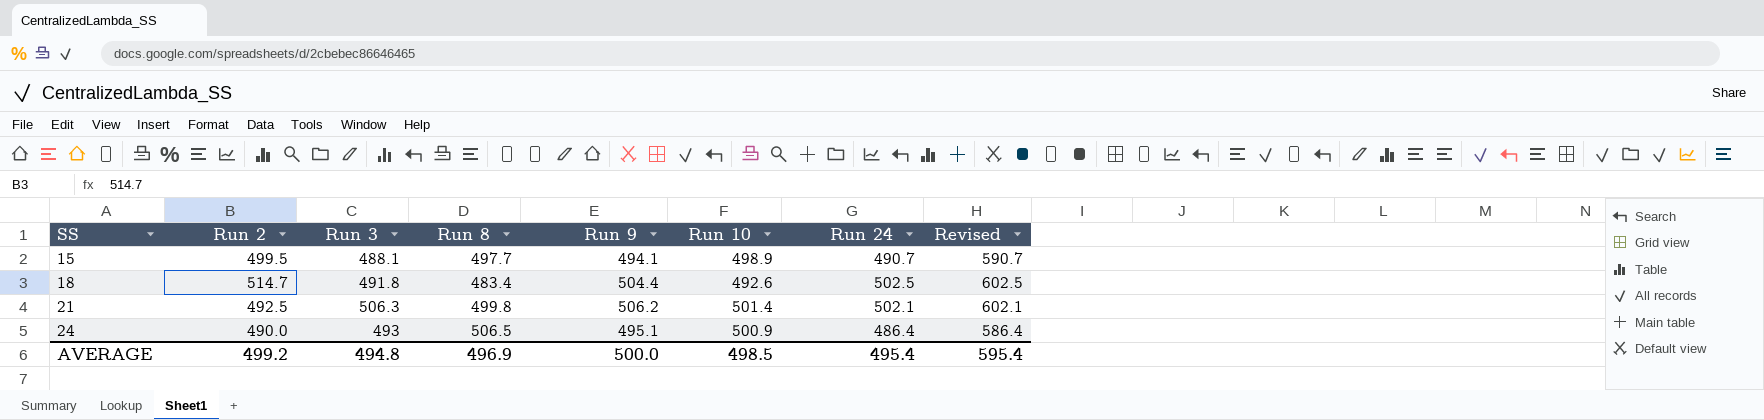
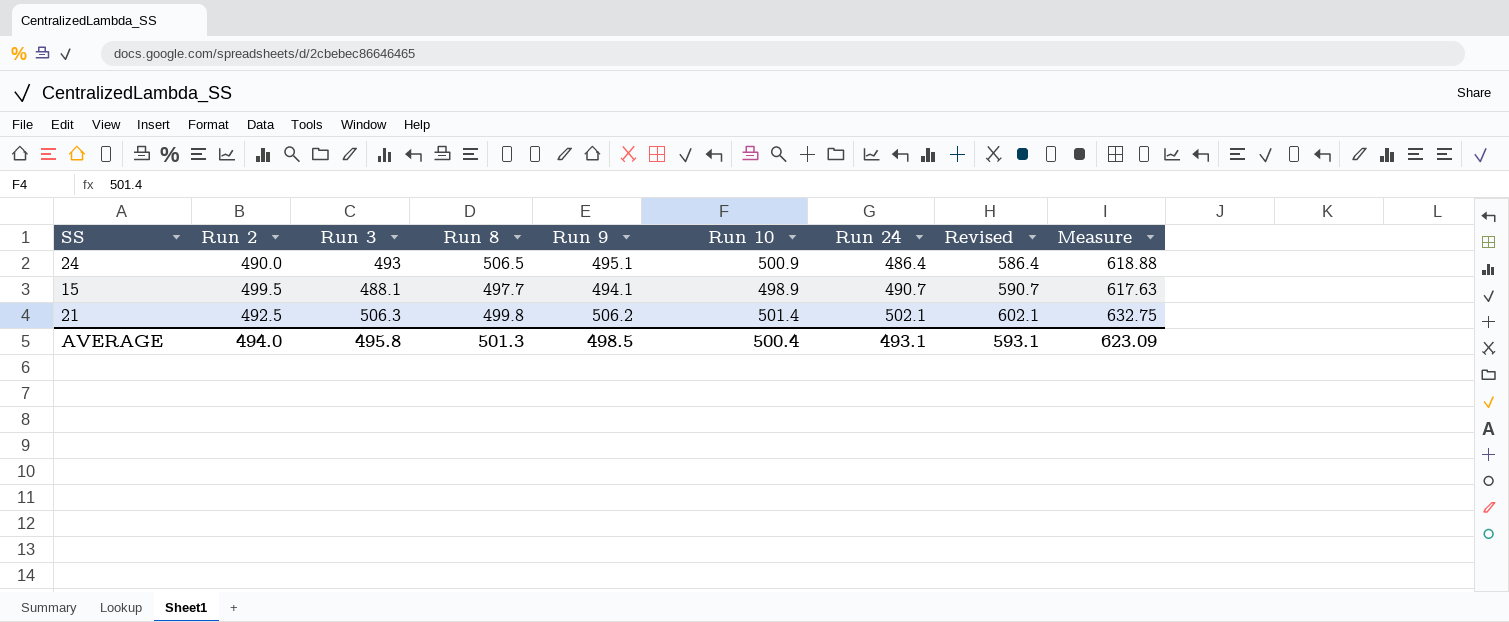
row order: SS ascending -> Run 24 ascending
column Measure | formula: none -> [Run 9] * 1.25
row 18: 514.7 | 491.8 | 483.4 | 504.4 | 492.6 | 502.5 | 602.5 -> none
AVERAGE | Run 2: 499.2 -> 494.0
AVERAGE | Run 3: 494.8 -> 495.8
AVERAGE | Run 8: 496.9 -> 501.3
AVERAGE | Run 9: 500.0 -> 498.5
AVERAGE | Run 10: 498.5 -> 500.4
AVERAGE | Run 24: 495.4 -> 493.1
AVERAGE | Revised: 595.4 -> 593.1

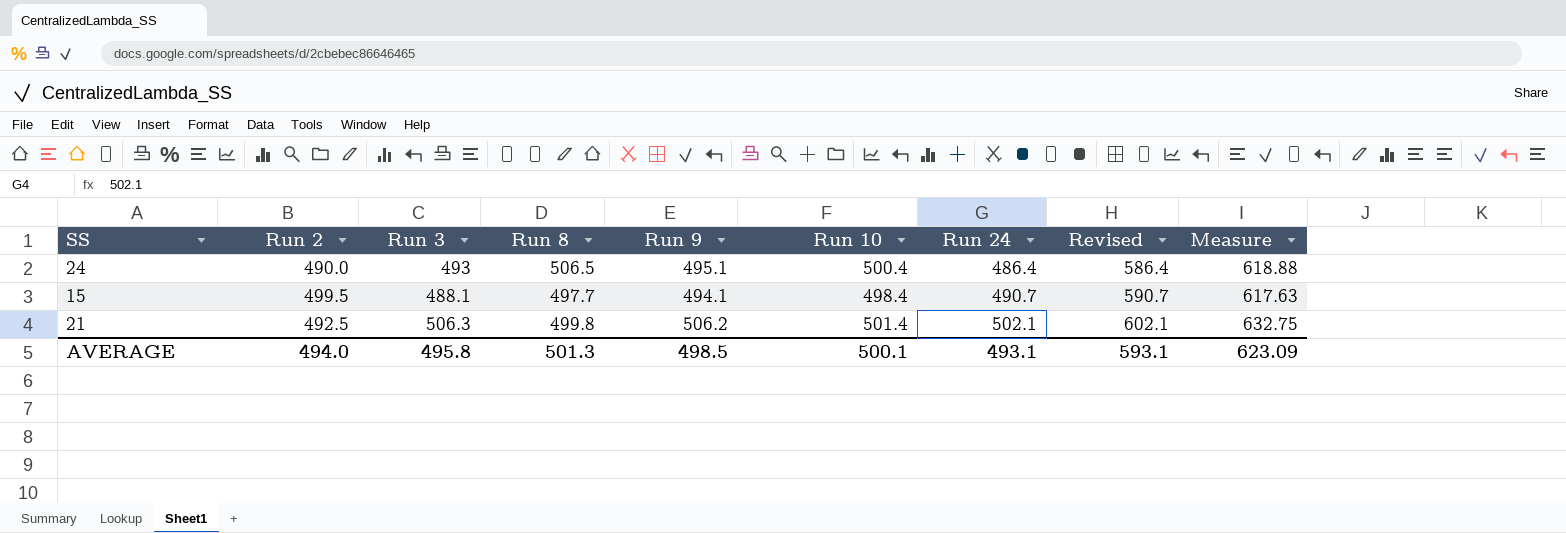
24 | Run 10: 500.9 -> 500.4
15 | Run 10: 498.9 -> 498.4
AVERAGE | Run 10: 500.4 -> 500.1

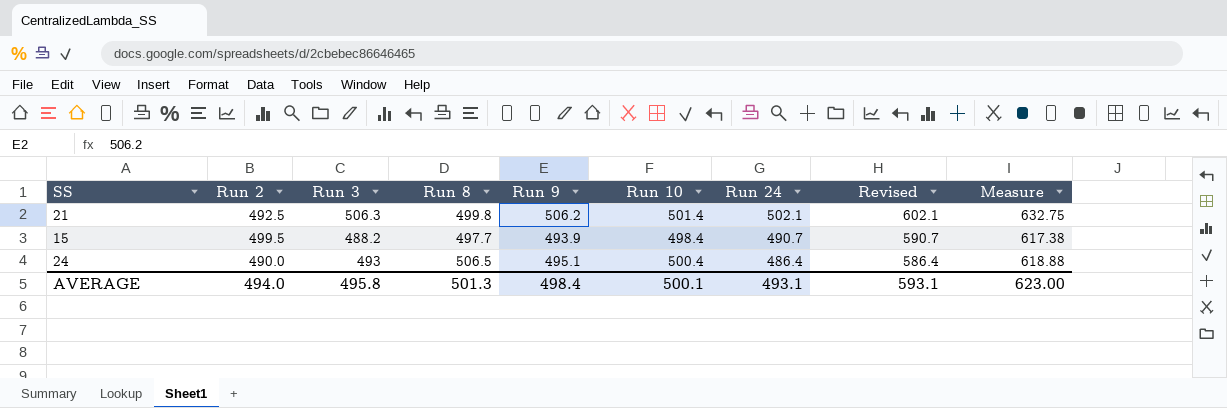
row order: Run 24 ascending -> Run 24 descending
15 | Run 3: 488.1 -> 488.2
15 | Run 9: 494.1 -> 493.9
15 | Measure: 617.63 -> 617.38
AVERAGE | Run 9: 498.5 -> 498.4
AVERAGE | Measure: 623.09 -> 623.00

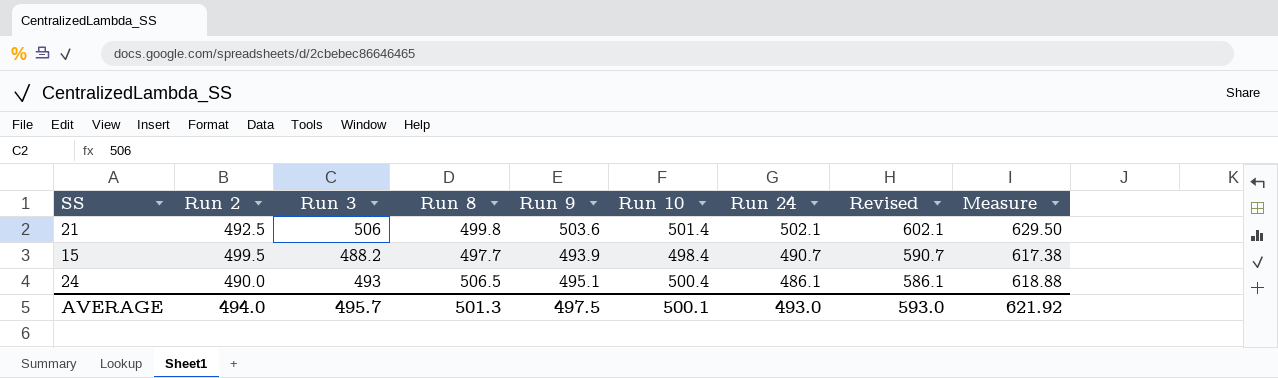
21 | Run 3: 506.3 -> 506
21 | Run 9: 506.2 -> 503.6
21 | Measure: 632.75 -> 629.50
24 | Run 24: 486.4 -> 486.1
24 | Revised: 586.4 -> 586.1
AVERAGE | Run 3: 495.8 -> 495.7
AVERAGE | Run 9: 498.4 -> 497.5
AVERAGE | Run 24: 493.1 -> 493.0
AVERAGE | Revised: 593.1 -> 593.0
AVERAGE | Measure: 623.00 -> 621.92

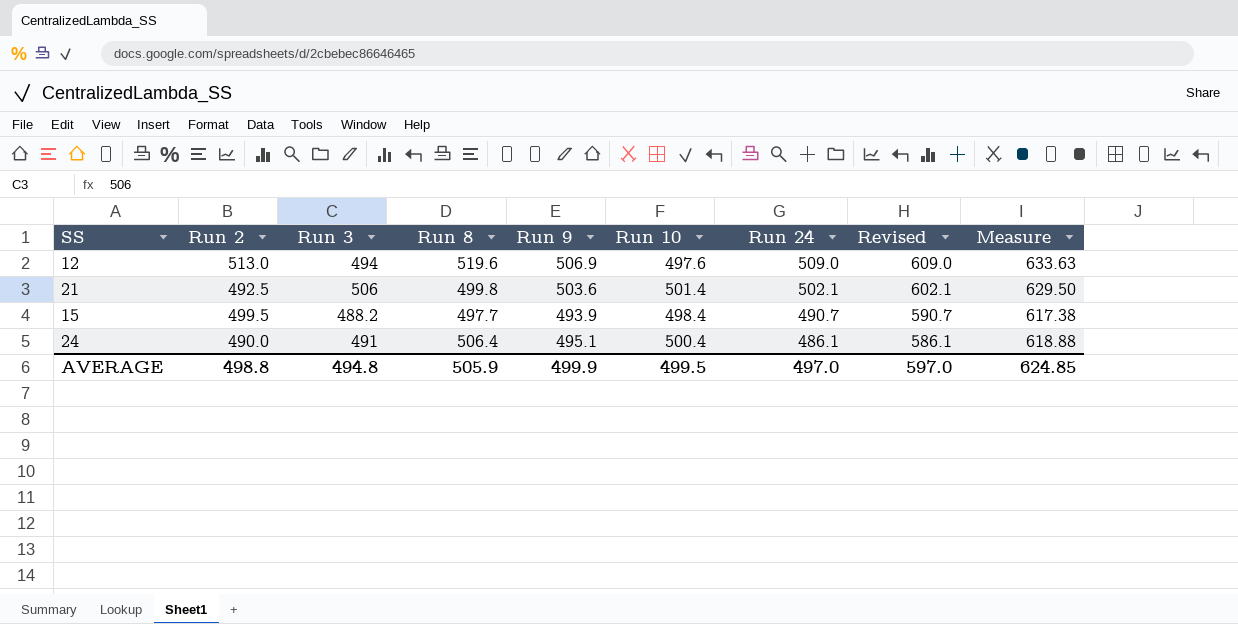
row 12: none -> 513.0 | 494 | 519.6 | 506.9 | 497.6 | 509.0 | 609.0 | 633.63
24 | Run 3: 493 -> 491
24 | Run 8: 506.5 -> 506.4
AVERAGE | Run 2: 494.0 -> 498.8
AVERAGE | Run 3: 495.7 -> 494.8
AVERAGE | Run 8: 501.3 -> 505.9
AVERAGE | Run 9: 497.5 -> 499.9
AVERAGE | Run 10: 500.1 -> 499.5
AVERAGE | Run 24: 493.0 -> 497.0
AVERAGE | Revised: 593.0 -> 597.0
AVERAGE | Measure: 621.92 -> 624.85

